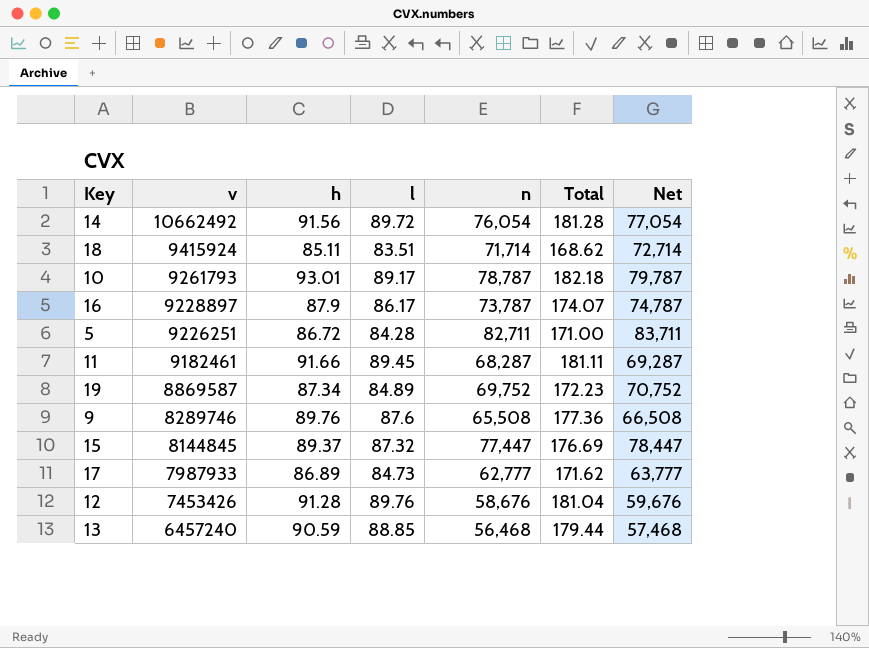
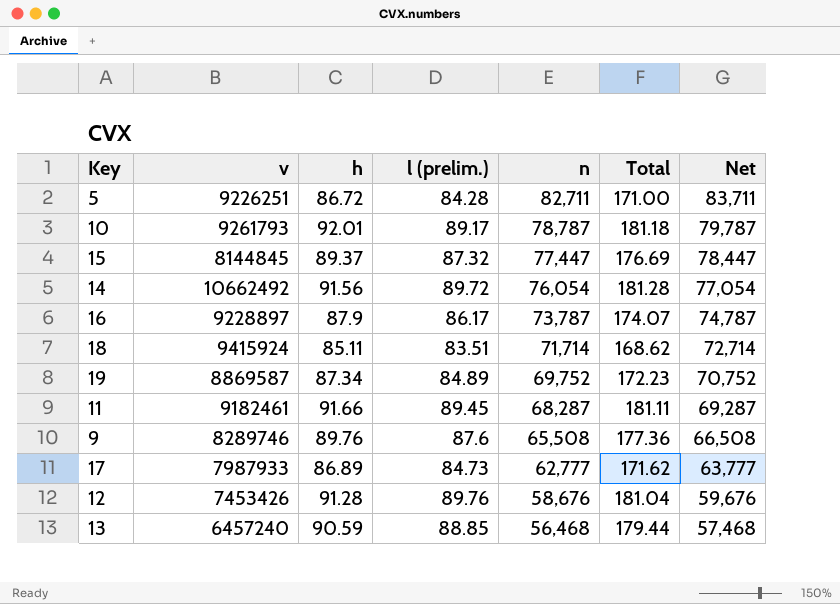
row order: v descending -> n descending
column name: l -> l (prelim.)
10 | h: 93.01 -> 92.01
10 | Total: 182.18 -> 181.18

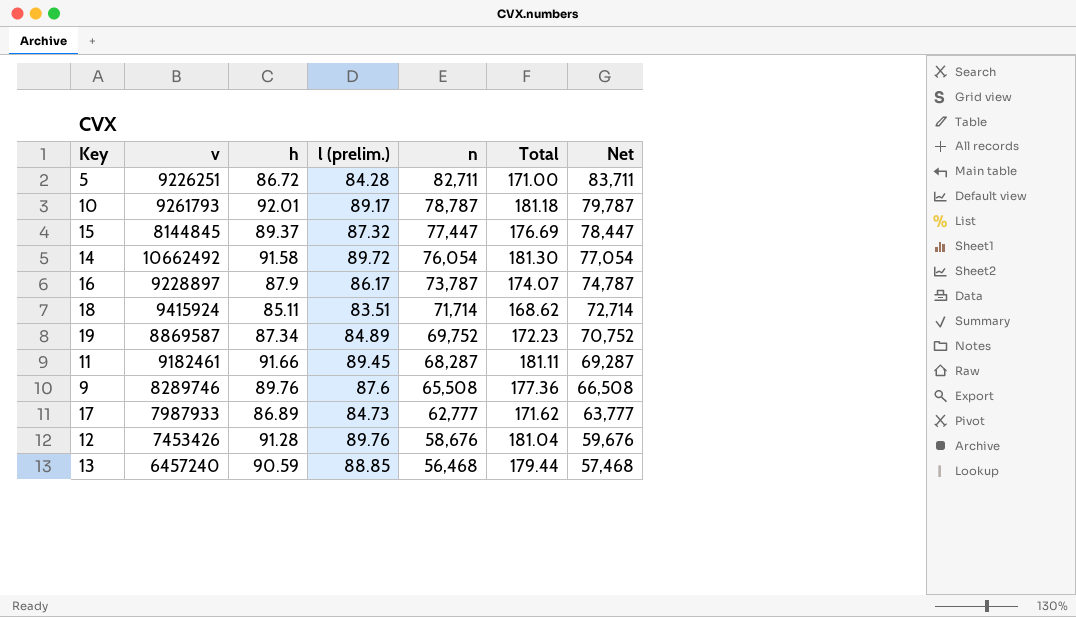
14 | h: 91.56 -> 91.58
14 | Total: 181.28 -> 181.30

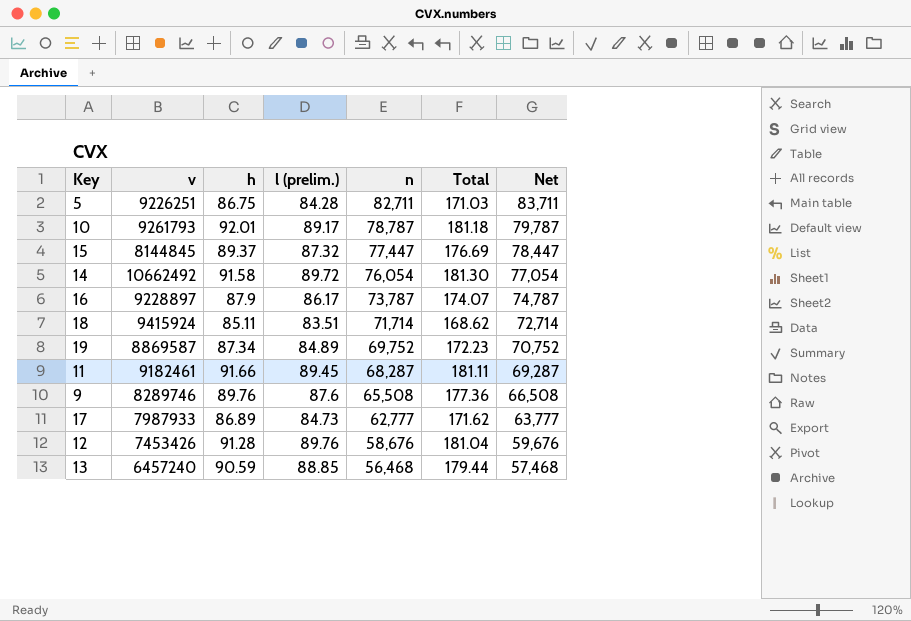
5 | h: 86.72 -> 86.75
5 | Total: 171.00 -> 171.03

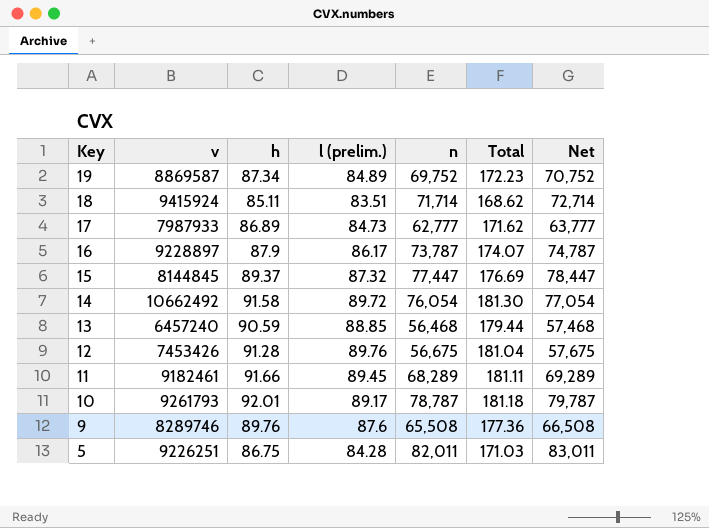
row order: n descending -> Key descending
12 | n: 58,676 -> 56,675
12 | Net: 59,676 -> 57,675
11 | n: 68,287 -> 68,289
11 | Net: 69,287 -> 69,289
5 | n: 82,711 -> 82,011
5 | Net: 83,711 -> 83,011

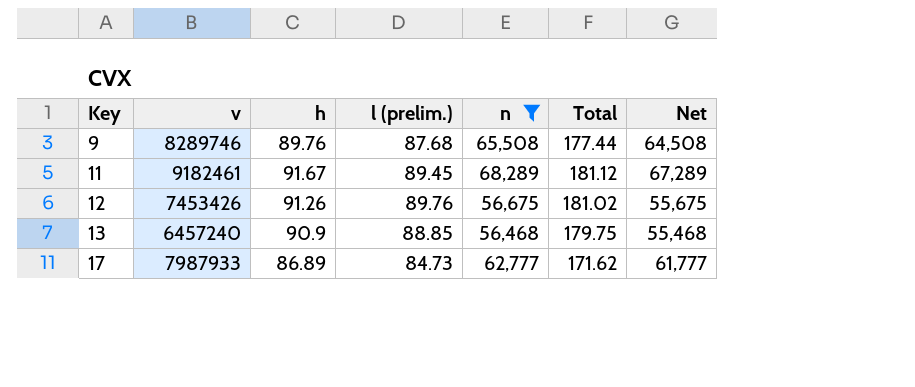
filter: none -> n <= 68,289
row order: Key descending -> Key ascending
column Net | formula: [n] + 1000 -> [n] - 1000
9 | l (prelim.): 87.6 -> 87.68
9 | Total: 177.36 -> 177.44
11 | h: 91.66 -> 91.67
11 | Total: 181.11 -> 181.12
12 | h: 91.28 -> 91.26
12 | Total: 181.04 -> 181.02
13 | h: 90.59 -> 90.9
13 | Total: 179.44 -> 179.75

